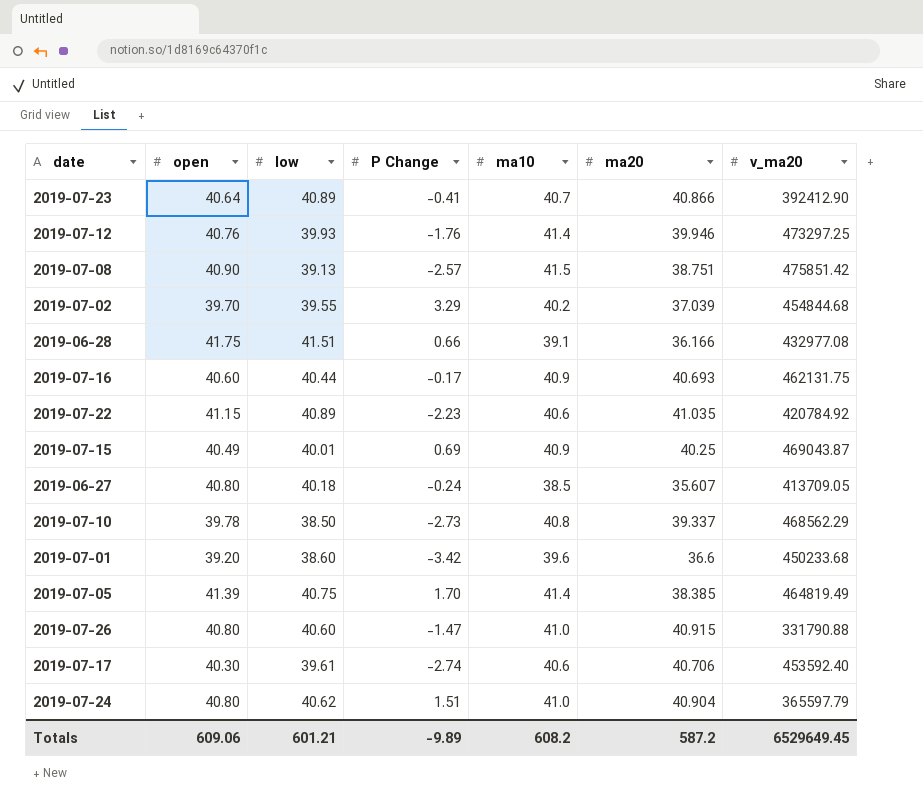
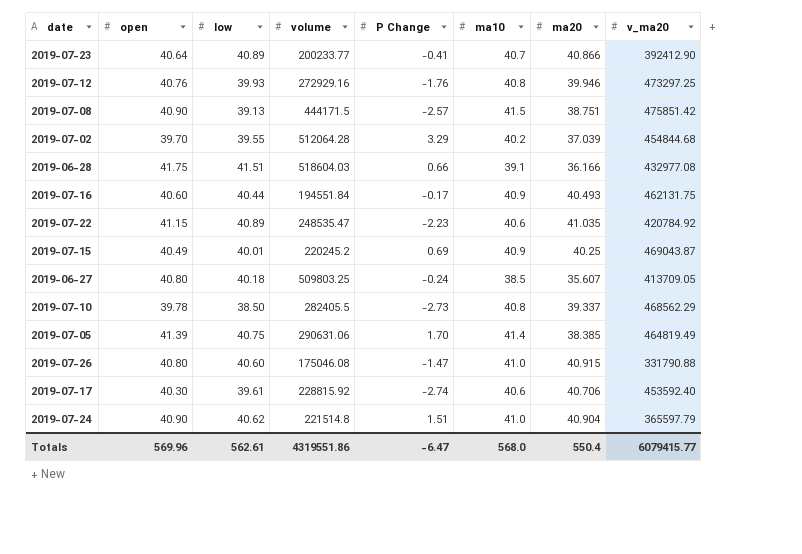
column volume | position: none -> 4
row 2019-07-01: 39.20 | 38.60 | -3.42 | 39.6 | 36.6 | 450233.68 -> none
2019-07-12 | ma10: 41.4 -> 40.8
2019-07-16 | ma20: 40.693 -> 40.493
2019-07-24 | open: 40.80 -> 40.90
Totals | open: 609.06 -> 569.96
Totals | low: 601.21 -> 562.61
Totals | P Change: -9.89 -> -6.47
Totals | ma10: 608.2 -> 568.0
Totals | ma20: 587.2 -> 550.4
Totals | v_ma20: 6529649.45 -> 6079415.77

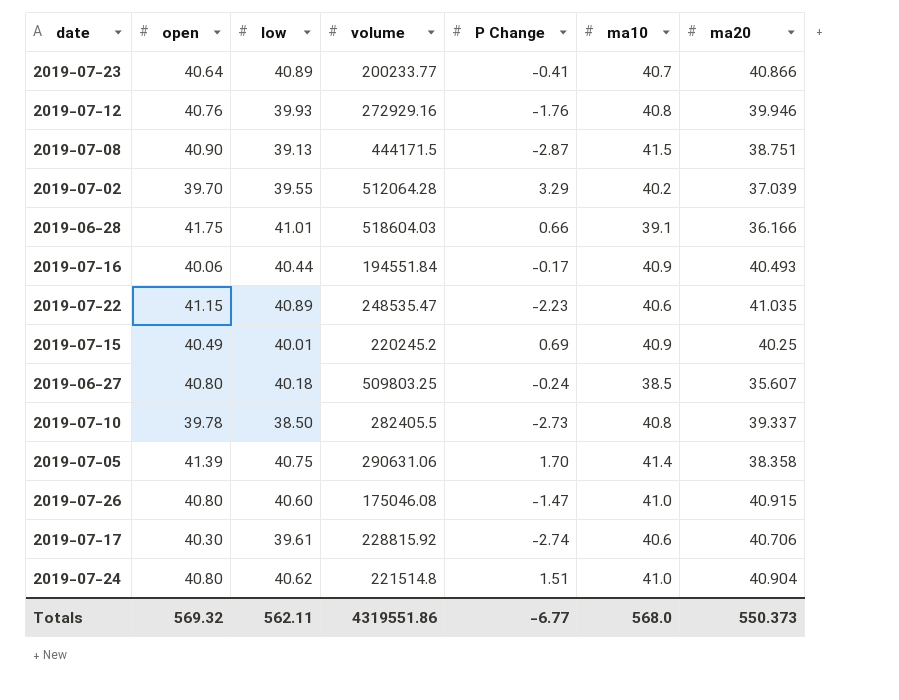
column v_ma20 | position: 8 -> none
2019-07-08 | P Change: -2.57 -> -2.87
2019-06-28 | low: 41.51 -> 41.01
2019-07-16 | open: 40.60 -> 40.06
2019-07-05 | ma20: 38.385 -> 38.358
2019-07-24 | open: 40.90 -> 40.80
Totals | open: 569.96 -> 569.32
Totals | low: 562.61 -> 562.11
Totals | P Change: -6.47 -> -6.77
Totals | ma20: 550.4 -> 550.373

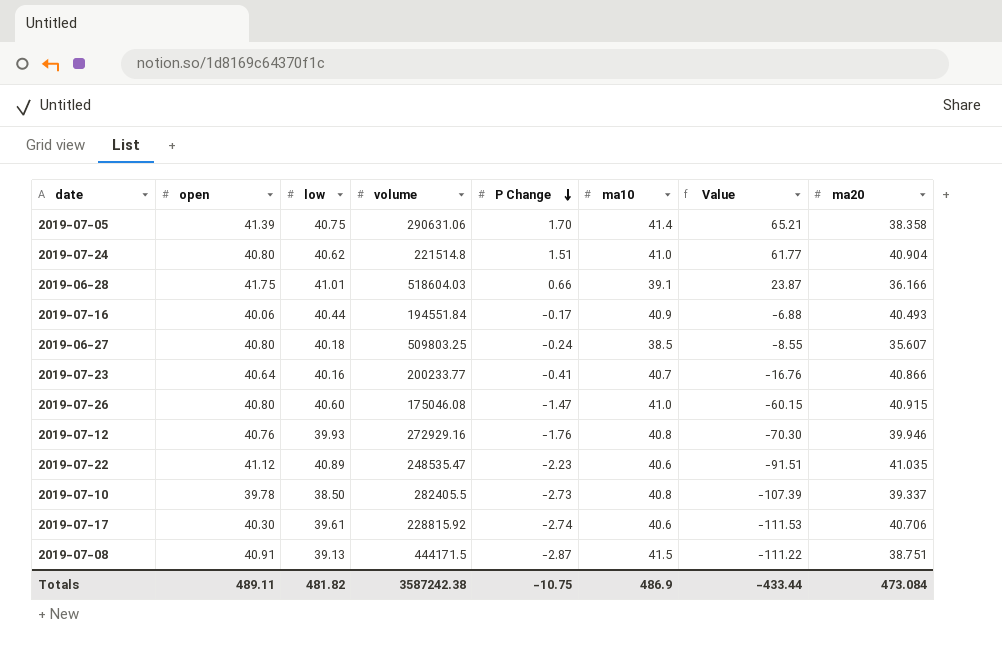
row order: none -> P Change descending
column Value | formula: none -> [P Change] * [ma20]
row 2019-07-02: 39.70 | 39.55 | 512064.28 | 3.29 | 40.2 | 37.039 -> none
row 2019-07-15: 40.49 | 40.01 | 220245.2 | 0.69 | 40.9 | 40.25 -> none
2019-07-23 | low: 40.89 -> 40.16
2019-07-22 | open: 41.15 -> 41.12
2019-07-08 | open: 40.90 -> 40.91
Totals | open: 569.32 -> 489.11
Totals | low: 562.11 -> 481.82
Totals | volume: 4319551.86 -> 3587242.38
Totals | P Change: -6.77 -> -10.75
Totals | ma10: 568.0 -> 486.9
Totals | ma20: 550.373 -> 473.084

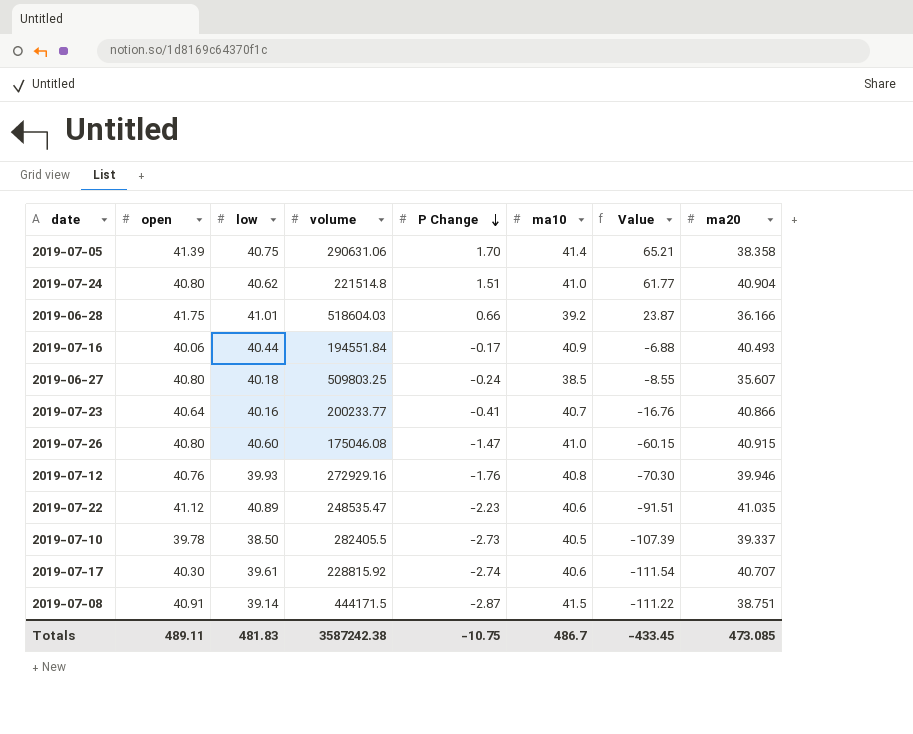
2019-06-28 | ma10: 39.1 -> 39.2
2019-07-10 | ma10: 40.8 -> 40.5
2019-07-17 | Value: -111.53 -> -111.54
2019-07-17 | ma20: 40.706 -> 40.707
2019-07-08 | low: 39.13 -> 39.14
Totals | low: 481.82 -> 481.83
Totals | ma10: 486.9 -> 486.7
Totals | Value: -433.44 -> -433.45
Totals | ma20: 473.084 -> 473.085

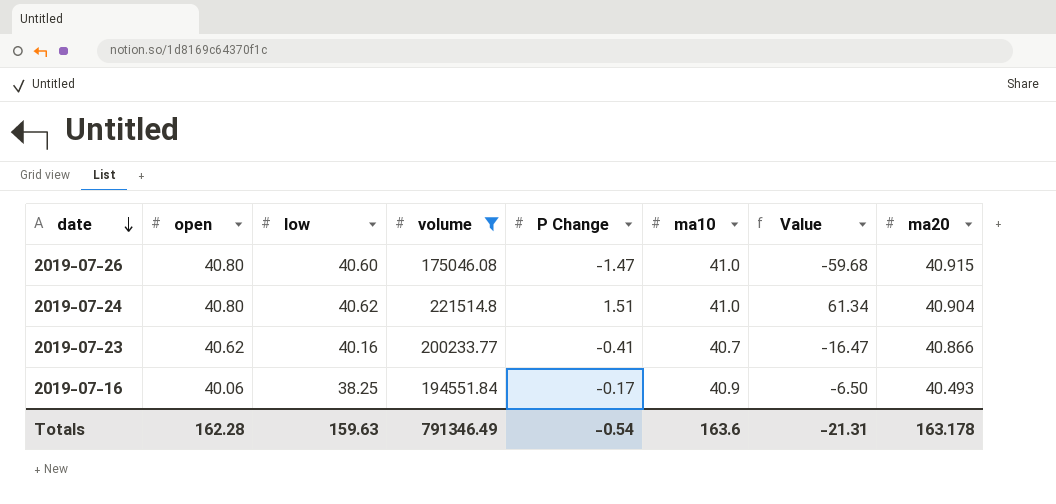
filter: none -> volume <= 221514.8
row order: P Change descending -> date descending
column Value | formula: [P Change] * [ma20] -> [low] * [P Change]
2019-07-23 | open: 40.64 -> 40.62
2019-07-16 | low: 40.44 -> 38.25
Totals | open: 489.11 -> 162.28
Totals | low: 481.83 -> 159.63
Totals | volume: 3587242.38 -> 791346.49
Totals | P Change: -10.75 -> -0.54
Totals | ma10: 486.7 -> 163.6
Totals | Value: -433.45 -> -21.31
Totals | ma20: 473.085 -> 163.178

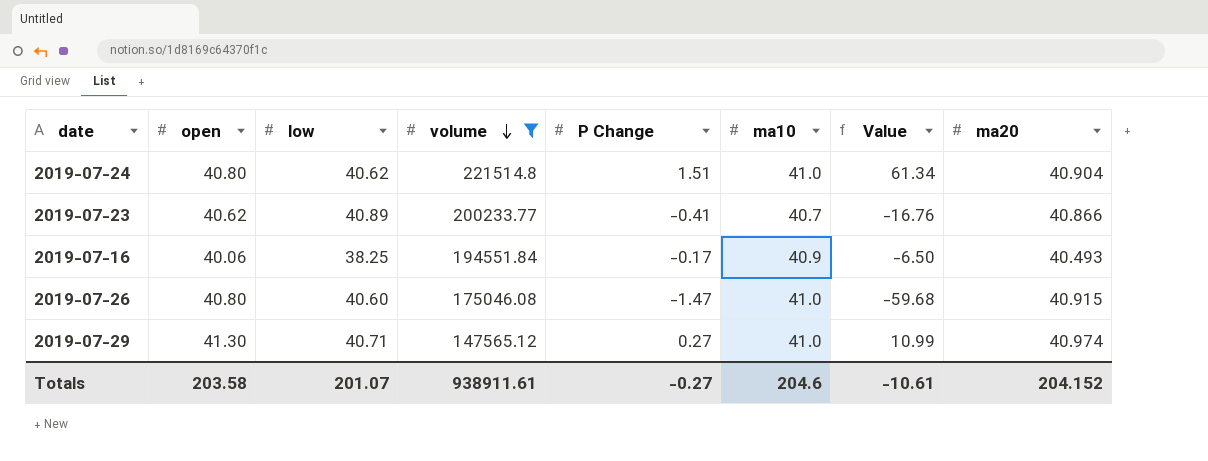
row order: date descending -> volume descending
2019-07-23 | low: 40.16 -> 40.89
2019-07-23 | Value: -16.47 -> -16.76
row 2019-07-29: none -> 41.30 | 40.71 | 147565.12 | 0.27 | 41.0 | 10.99 | 40.974
Totals | open: 162.28 -> 203.58
Totals | low: 159.63 -> 201.07
Totals | volume: 791346.49 -> 938911.61
Totals | P Change: -0.54 -> -0.27
Totals | ma10: 163.6 -> 204.6
Totals | Value: -21.31 -> -10.61
Totals | ma20: 163.178 -> 204.152

